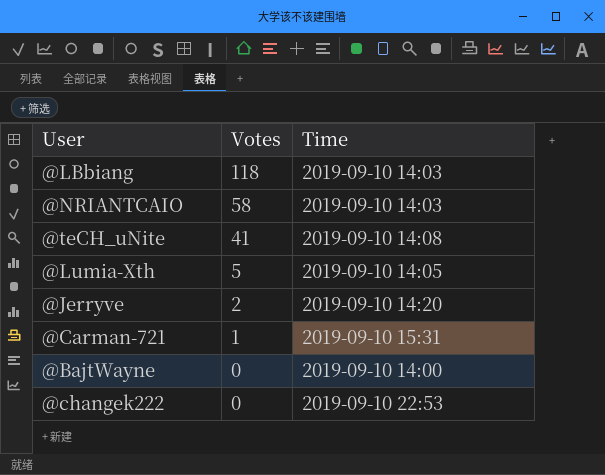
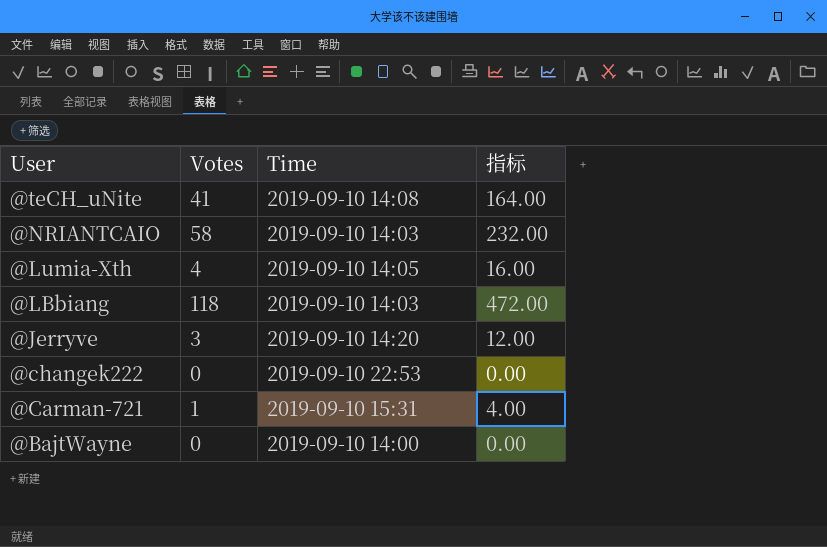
row order: Votes descending -> User descending
column 指标 | formula: none -> [Votes] * 4
@Lumia-Xth | Votes: 5 -> 4
@Jerryve | Votes: 2 -> 3

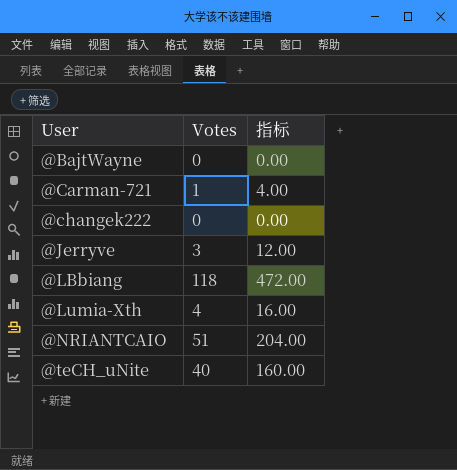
row order: User descending -> User ascending
column Time | position: 3 -> none
@NRIANTCAIO | Votes: 58 -> 51
@NRIANTCAIO | 指标: 232.00 -> 204.00
@teCH_uNite | Votes: 41 -> 40
@teCH_uNite | 指标: 164.00 -> 160.00

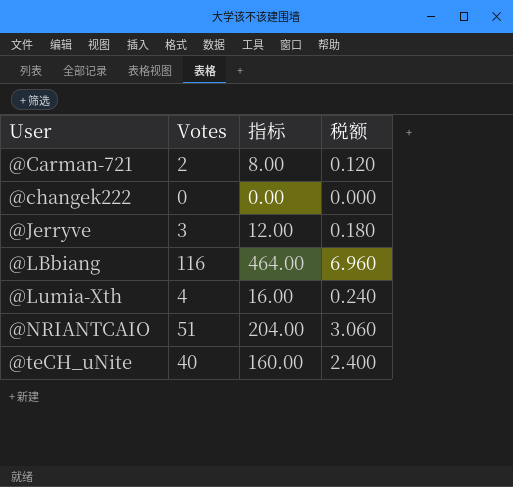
column 税额 | formula: none -> [Votes] * 0.06
row @BajtWayne: 0 | 0.00 -> none
@Carman-721 | Votes: 1 -> 2
@Carman-721 | 指标: 4.00 -> 8.00
@LBbiang | Votes: 118 -> 116
@LBbiang | 指标: 472.00 -> 464.00

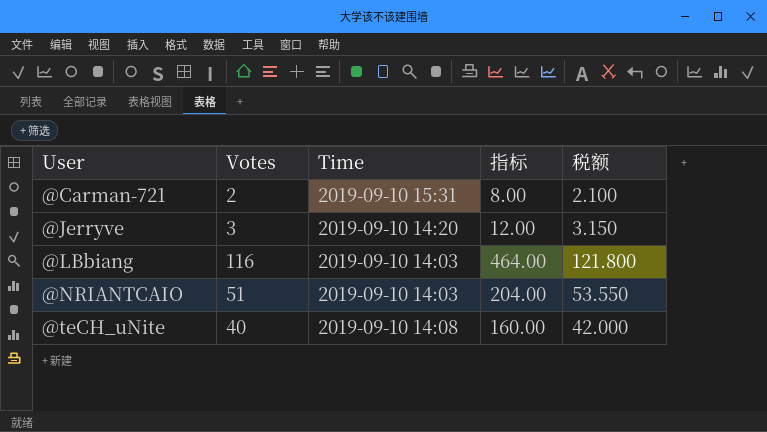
column Time | position: none -> 3
column 税额 | formula: [Votes] * 0.06 -> [Votes] * 1.05
row @changek222: 0 | 0.00 | 0.000 -> none
row @Lumia-Xth: 4 | 16.00 | 0.240 -> none

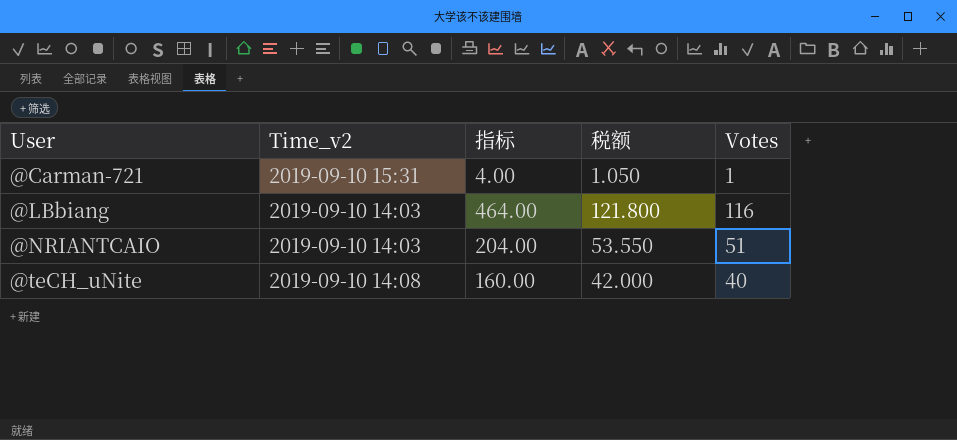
column name: Time -> Time_v2
column Votes | position: 2 -> 5
row @Jerryve: 3 | 2019-09-10 14:20 | 12.00 | 3.150 -> none
@Carman-721 | 指标: 8.00 -> 4.00
@Carman-721 | 税额: 2.100 -> 1.050
@Carman-721 | Votes: 2 -> 1

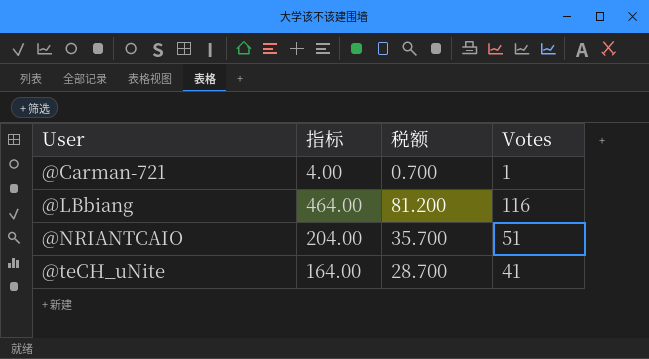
column Time_v2 | position: 2 -> none
column 税额 | formula: [Votes] * 1.05 -> [Votes] * 0.7
@teCH_uNite | 指标: 160.00 -> 164.00
@teCH_uNite | Votes: 40 -> 41

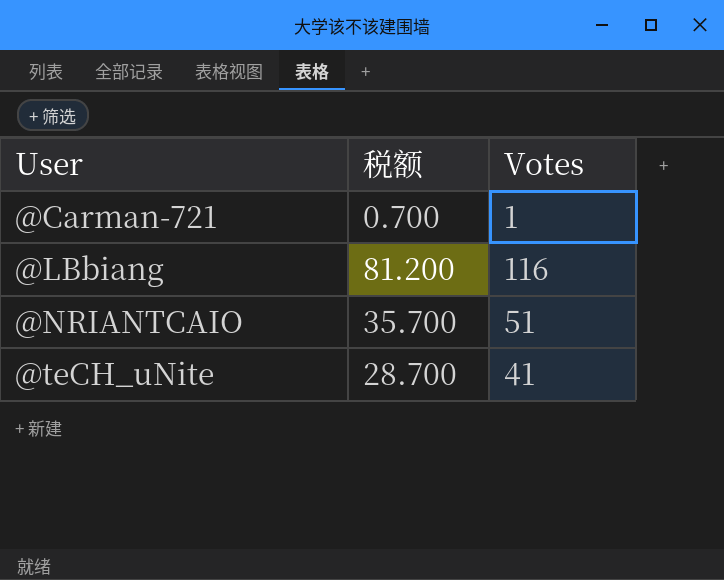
column 指标 | formula: [Votes] * 4 -> none

